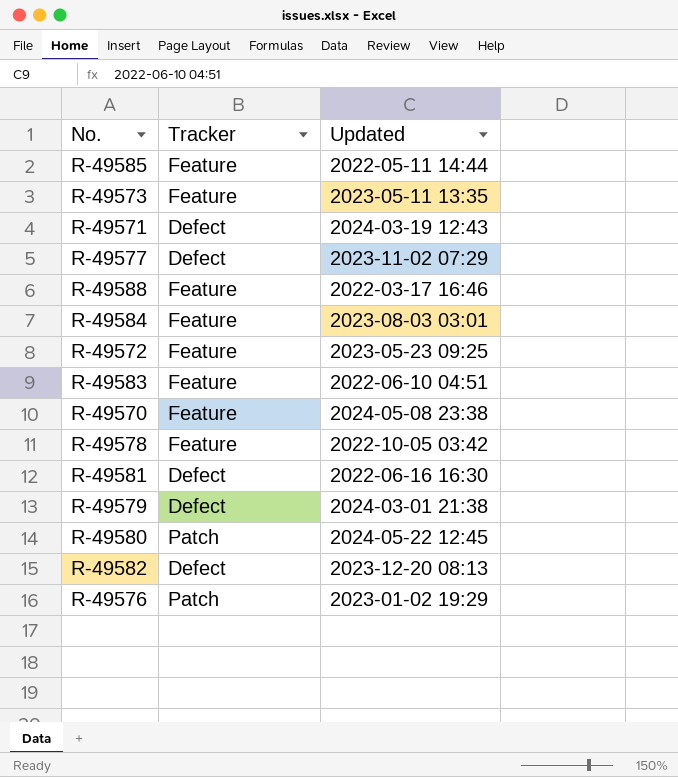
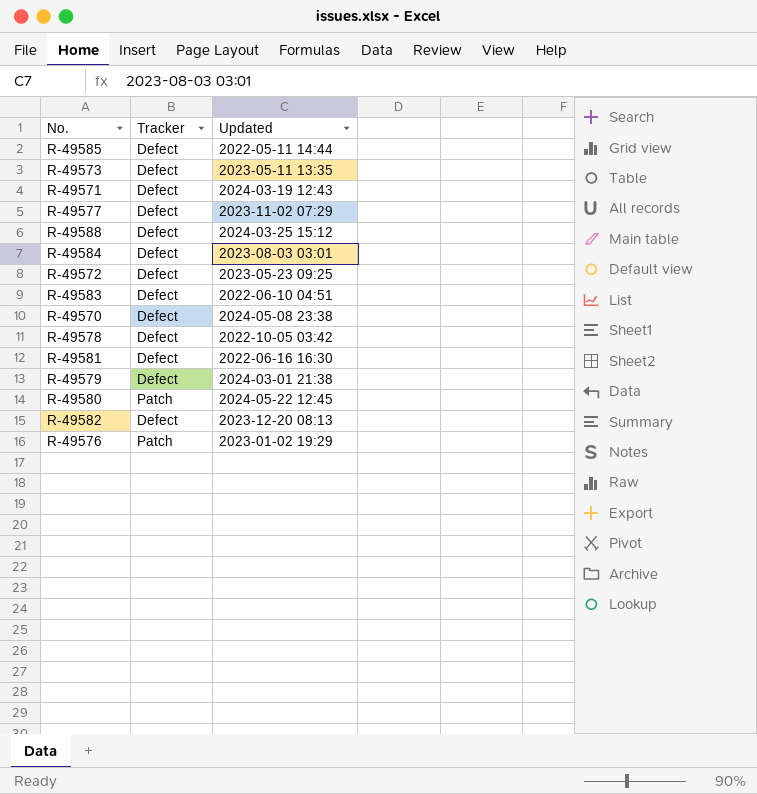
R-49585 | Tracker: Feature -> Defect
R-49573 | Tracker: Feature -> Defect
R-49588 | Tracker: Feature -> Defect
R-49588 | Updated: 2022-03-17 16:46 -> 2024-03-25 15:12
R-49584 | Tracker: Feature -> Defect
R-49572 | Tracker: Feature -> Defect
R-49583 | Tracker: Feature -> Defect
R-49570 | Tracker: Feature -> Defect
R-49578 | Tracker: Feature -> Defect

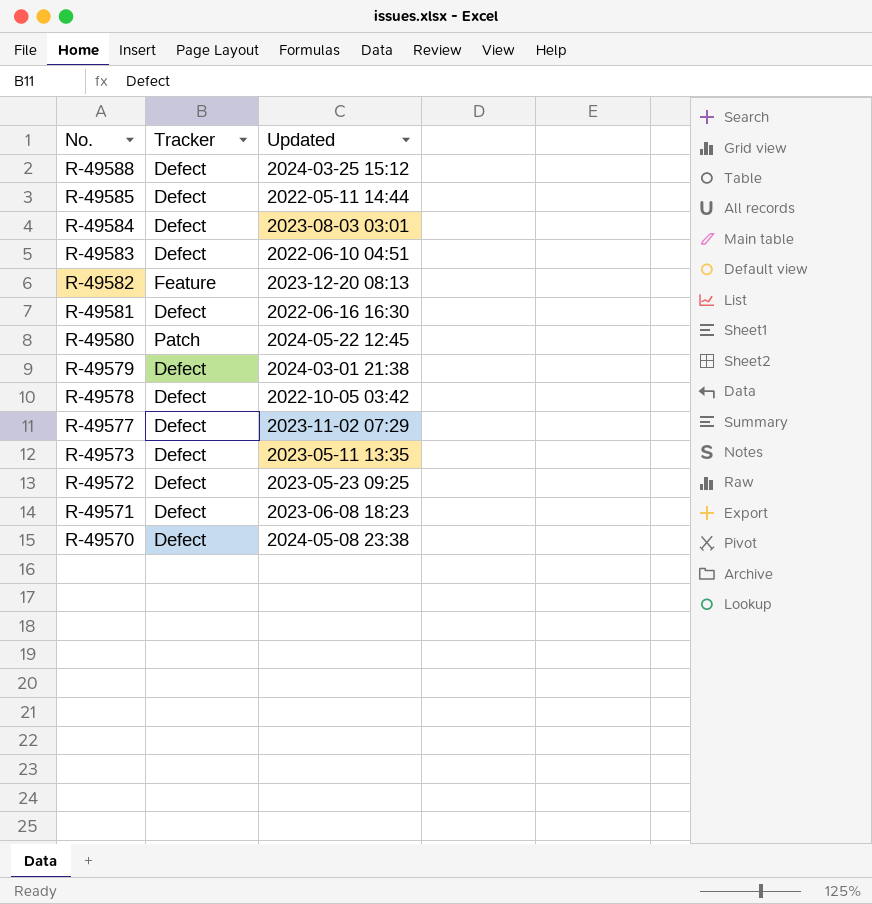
row order: none -> No. descending
row R-49576: Patch | 2023-01-02 19:29 -> none
R-49582 | Tracker: Defect -> Feature
R-49571 | Updated: 2024-03-19 12:43 -> 2023-06-08 18:23

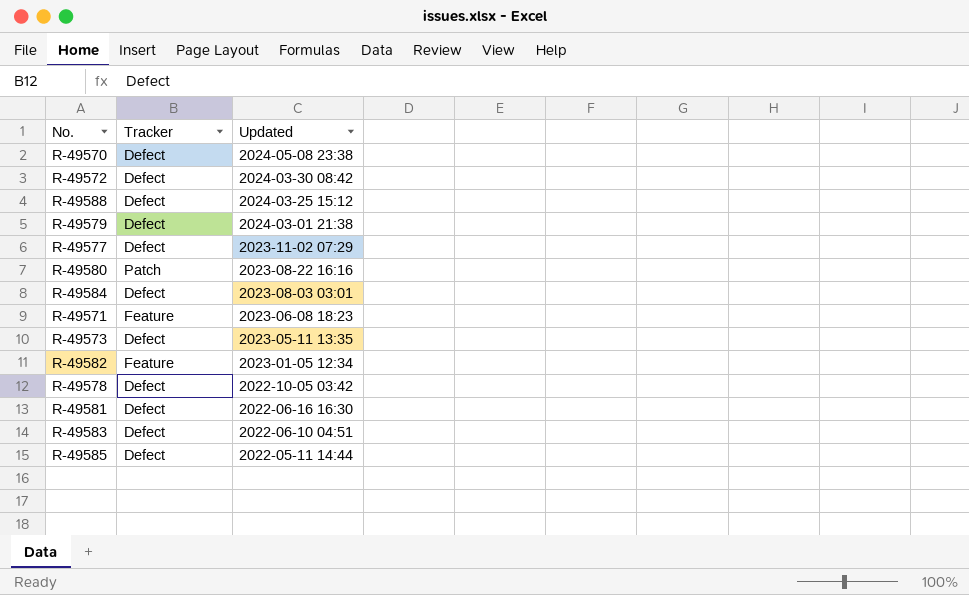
row order: No. descending -> Updated descending
R-49572 | Updated: 2023-05-23 09:25 -> 2024-03-30 08:42
R-49580 | Updated: 2024-05-22 12:45 -> 2023-08-22 16:16
R-49571 | Tracker: Defect -> Feature
R-49582 | Updated: 2023-12-20 08:13 -> 2023-01-05 12:34

